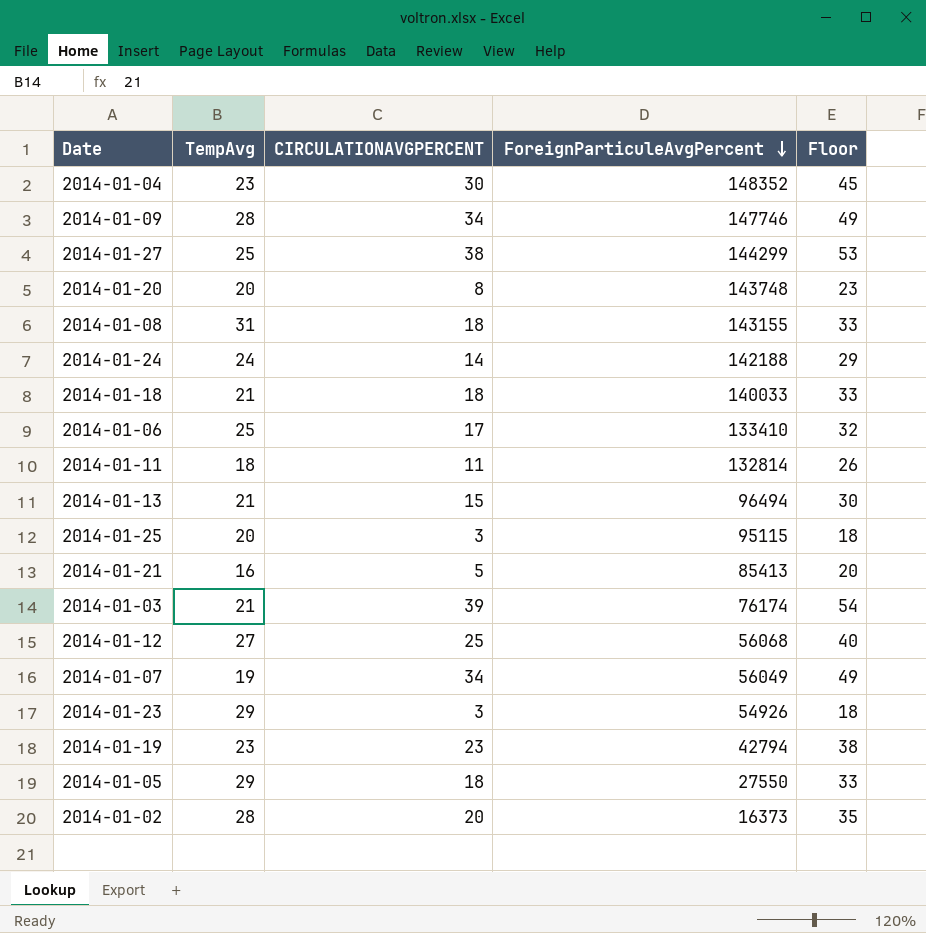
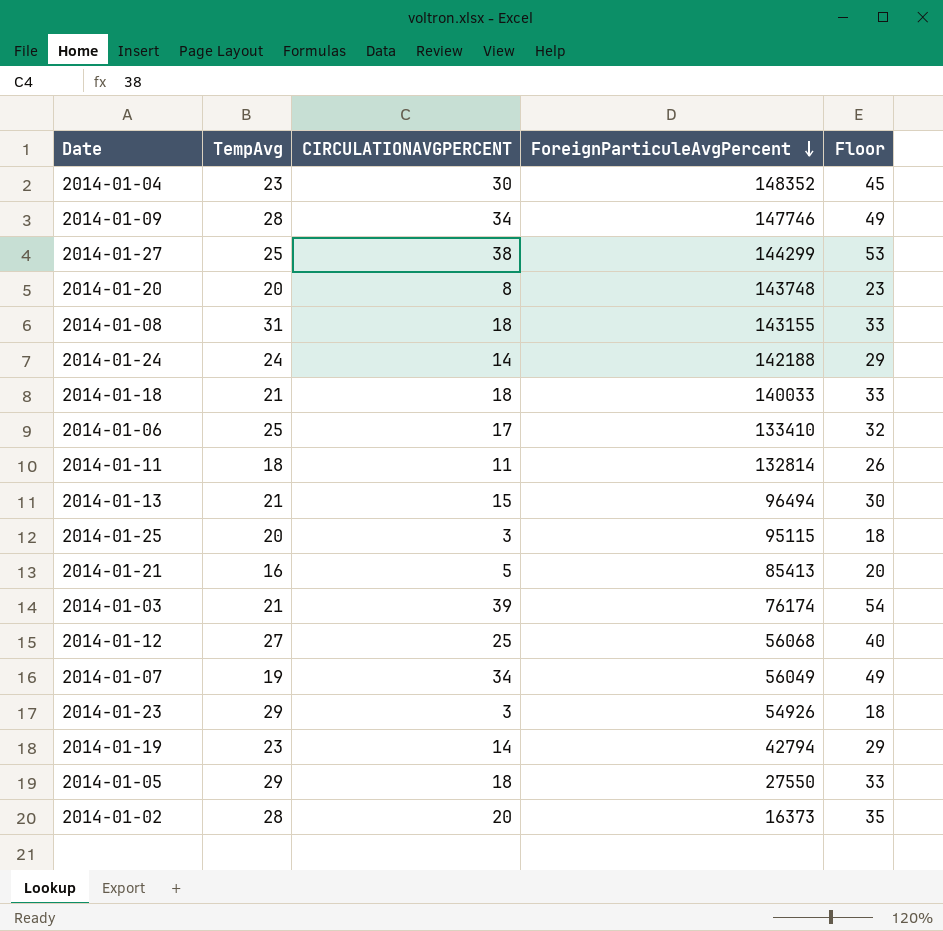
2014-01-19 | CIRCULATIONAVGPERCENT: 23 -> 14
2014-01-19 | Floor: 38 -> 29

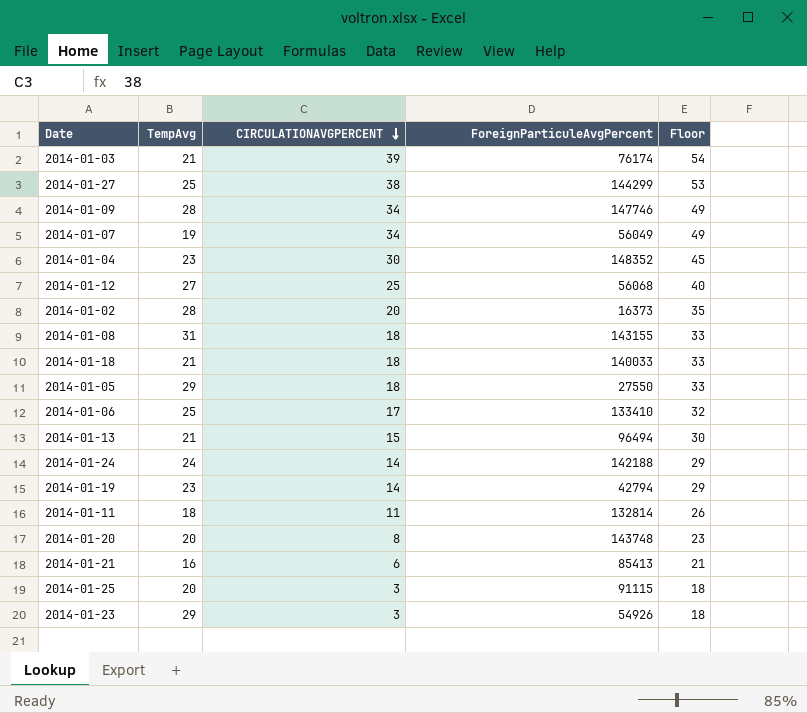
row order: ForeignParticuleAvgPercent descending -> CIRCULATIONAVGPERCENT descending
2014-01-21 | CIRCULATIONAVGPERCENT: 5 -> 6
2014-01-21 | Floor: 20 -> 21
2014-01-25 | ForeignParticuleAvgPercent: 95115 -> 91115

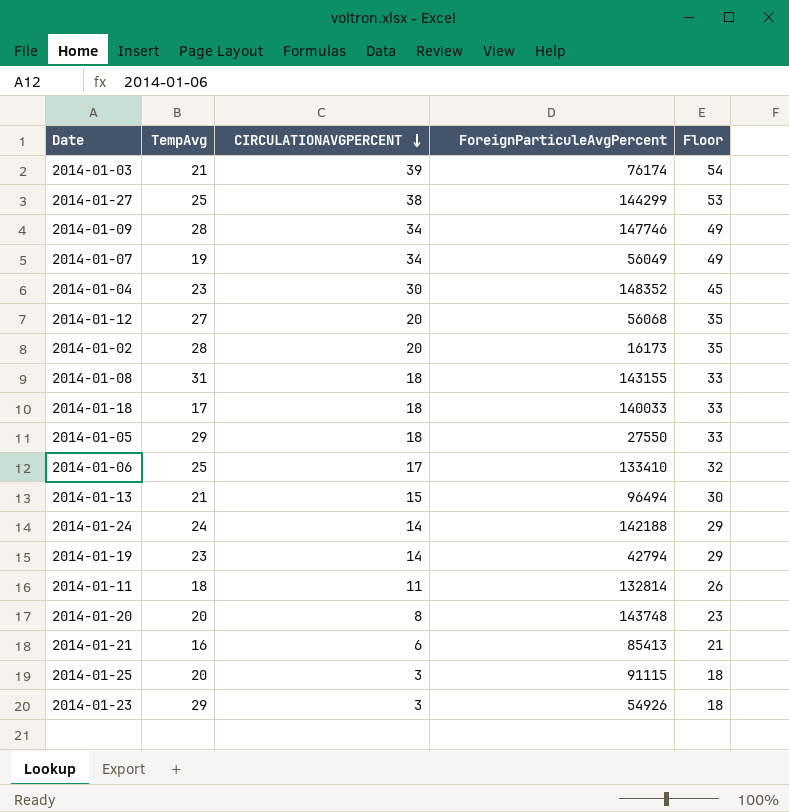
2014-01-12 | CIRCULATIONAVGPERCENT: 25 -> 20
2014-01-12 | Floor: 40 -> 35
2014-01-02 | ForeignParticuleAvgPercent: 16373 -> 16173
2014-01-18 | TempAvg: 21 -> 17

